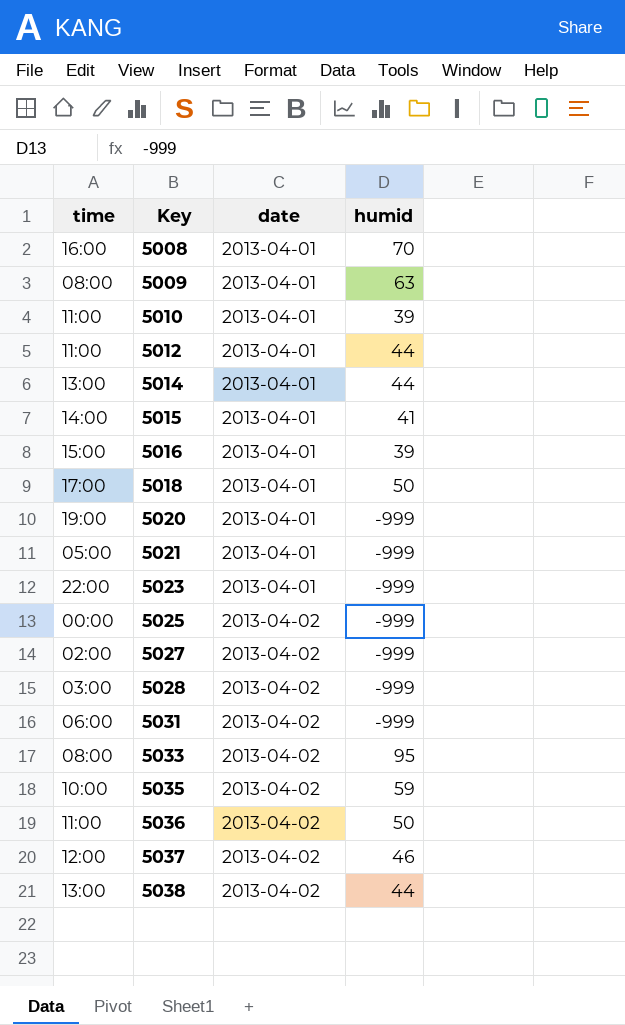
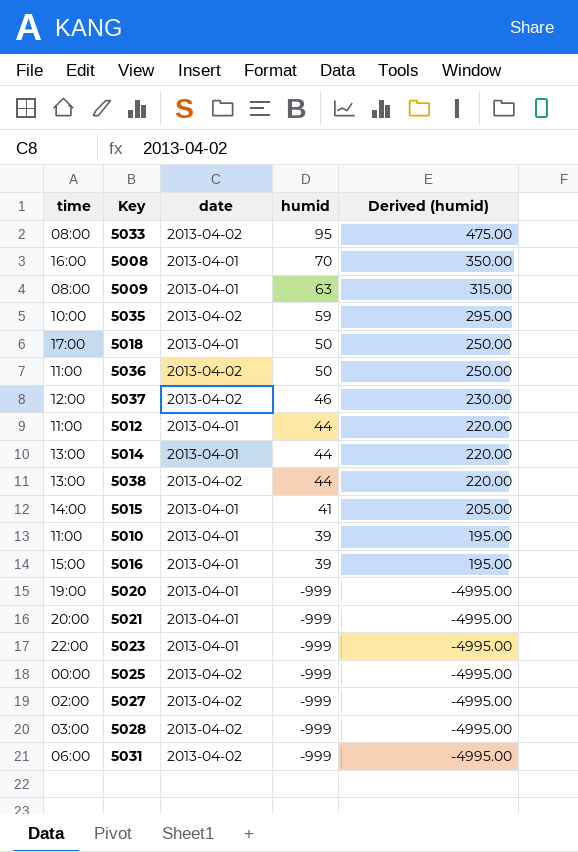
row order: Key ascending -> humid descending
column Derived (humid) | formula: none -> [humid] * 5
5021 | time: 05:00 -> 20:00

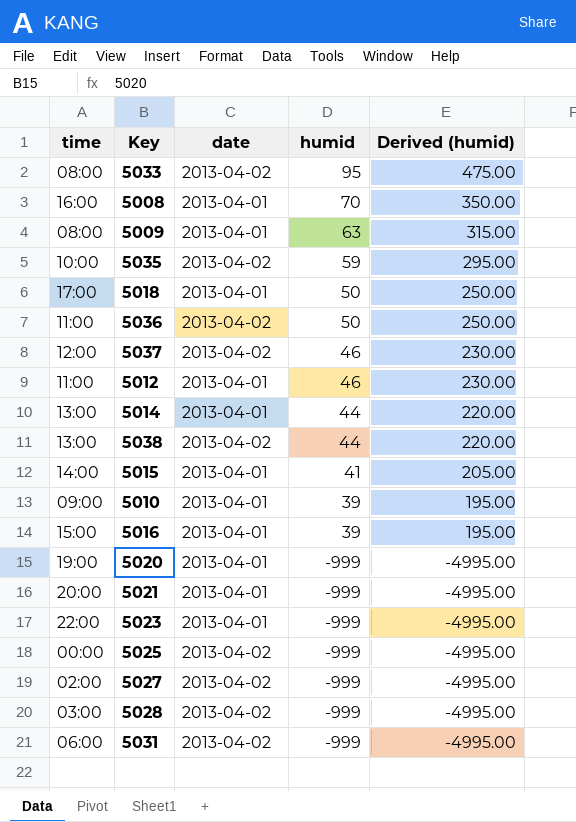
5012 | humid: 44 -> 46
5012 | Derived (humid): 220.00 -> 230.00
5010 | time: 11:00 -> 09:00

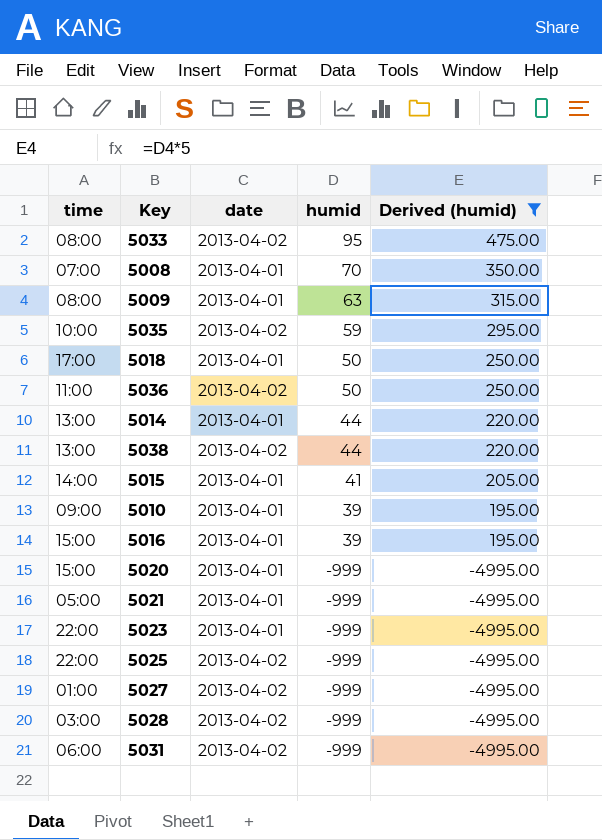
filter: none -> Derived (humid) != 230.00
5008 | time: 16:00 -> 07:00
5020 | time: 19:00 -> 15:00
5021 | time: 20:00 -> 05:00
5025 | time: 00:00 -> 22:00
5027 | time: 02:00 -> 01:00

